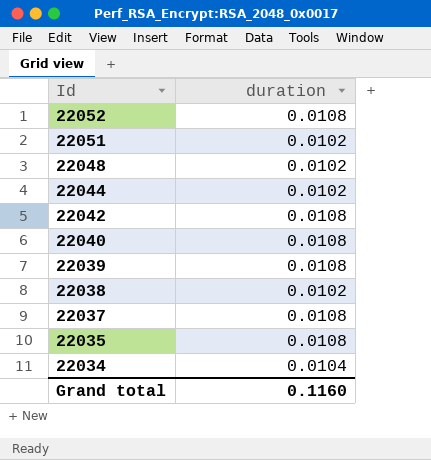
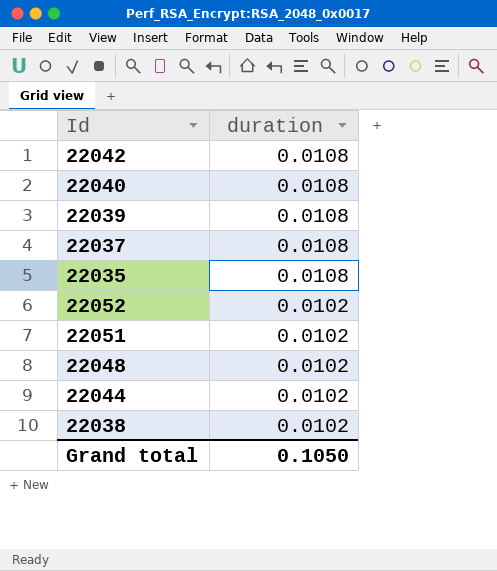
row order: Id descending -> duration descending
row 22034: 0.0104 -> none
22052 | duration: 0.0108 -> 0.0102
Grand total | duration: 0.1160 -> 0.1050

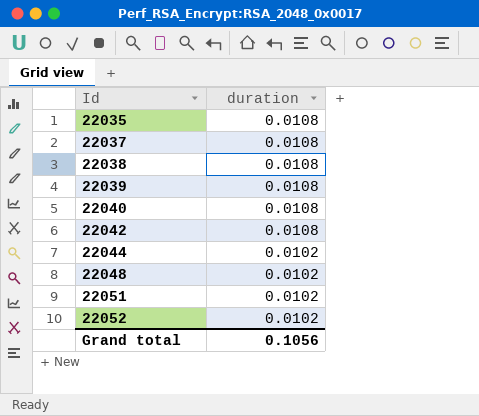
row order: duration descending -> Id ascending
22038 | duration: 0.0102 -> 0.0108
Grand total | duration: 0.1050 -> 0.1056

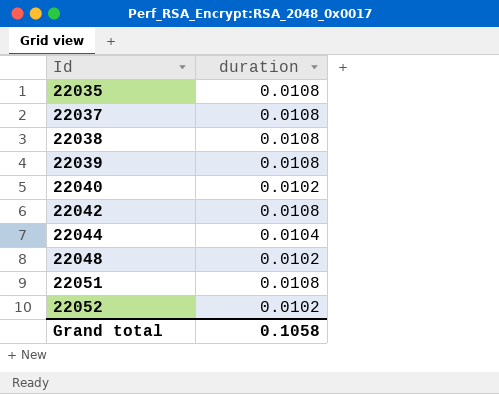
22040 | duration: 0.0108 -> 0.0102
22044 | duration: 0.0102 -> 0.0104
22051 | duration: 0.0102 -> 0.0108
Grand total | duration: 0.1056 -> 0.1058

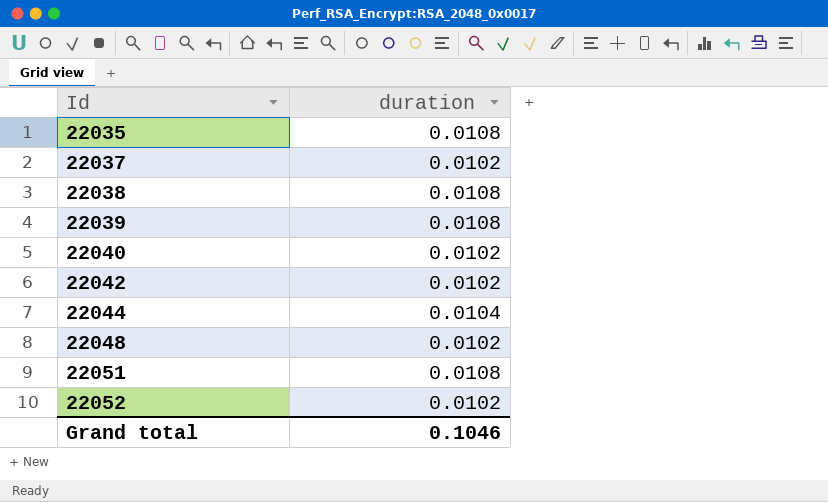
22037 | duration: 0.0108 -> 0.0102
22042 | duration: 0.0108 -> 0.0102
Grand total | duration: 0.1058 -> 0.1046

